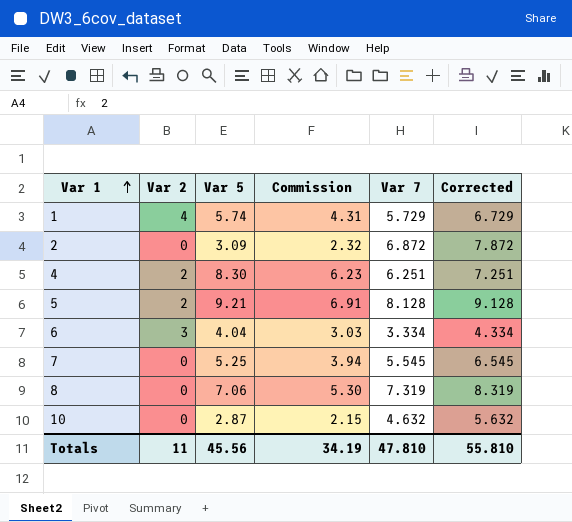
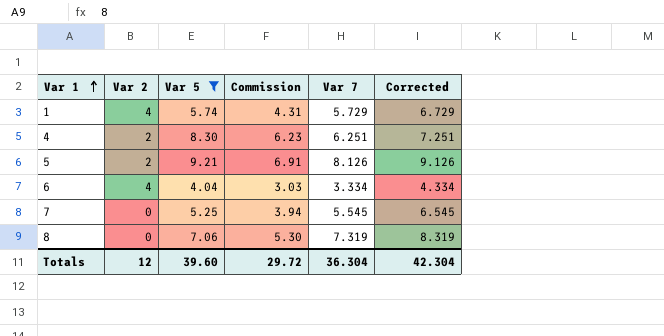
filter: none -> Var 5 >= 4.04
5 | Var 7: 8.128 -> 8.126
5 | Corrected: 9.128 -> 9.126
6 | Var 2: 3 -> 4
Totals | Var 2: 11 -> 12
Totals | Var 5: 45.56 -> 39.60
Totals | Commission: 34.19 -> 29.72
Totals | Var 7: 47.810 -> 36.304
Totals | Corrected: 55.810 -> 42.304

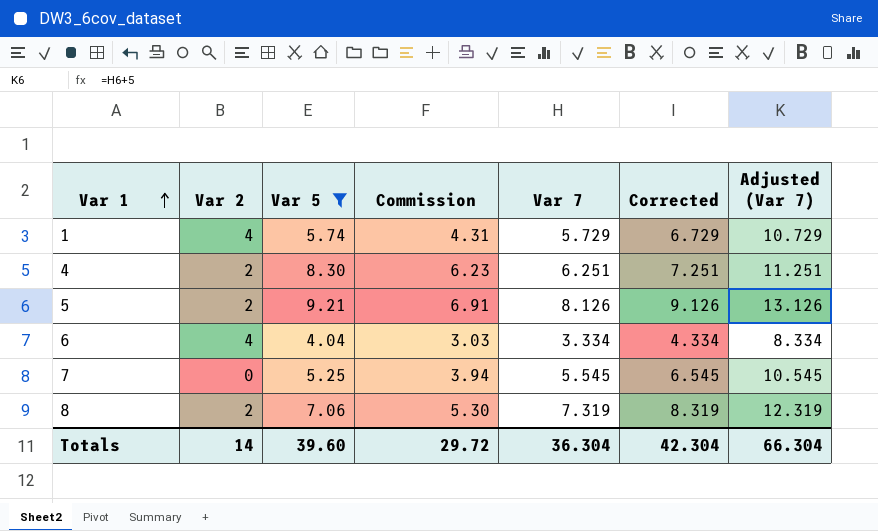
column Adjusted (Var 7) | formula: none -> [Var 7] + 5
8 | Var 2: 0 -> 2
Totals | Var 2: 12 -> 14

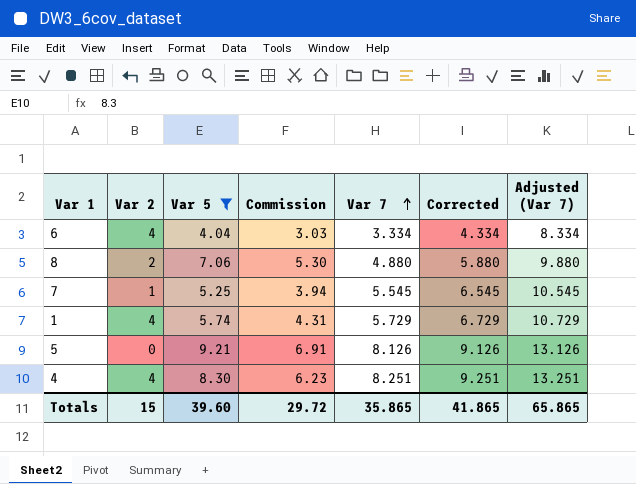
row order: Var 1 ascending -> Var 7 ascending
8 | Var 7: 7.319 -> 4.880
8 | Corrected: 8.319 -> 5.880
8 | Adjusted (Var 7): 12.319 -> 9.880
7 | Var 2: 0 -> 1
5 | Var 2: 2 -> 0
4 | Var 2: 2 -> 4
4 | Var 7: 6.251 -> 8.251
4 | Corrected: 7.251 -> 9.251
4 | Adjusted (Var 7): 11.251 -> 13.251
Totals | Var 2: 14 -> 15
Totals | Var 7: 36.304 -> 35.865
Totals | Corrected: 42.304 -> 41.865
Totals | Adjusted (Var 7): 66.304 -> 65.865

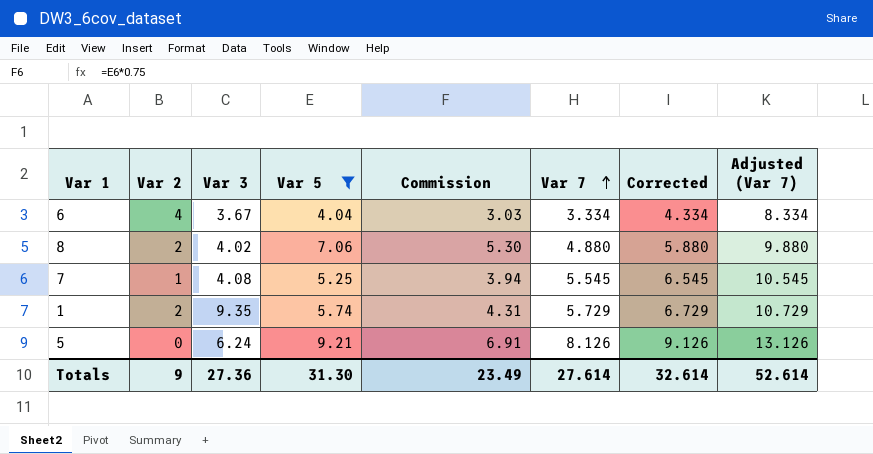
column Var 3 | position: none -> 3
row 4: 4 | 8.30 | 6.23 | 8.251 | 9.251 | 13.251 -> none
1 | Var 2: 4 -> 2
Totals | Var 2: 15 -> 9
Totals | Var 5: 39.60 -> 31.30
Totals | Commission: 29.72 -> 23.49
Totals | Var 7: 35.865 -> 27.614
Totals | Corrected: 41.865 -> 32.614
Totals | Adjusted (Var 7): 65.865 -> 52.614

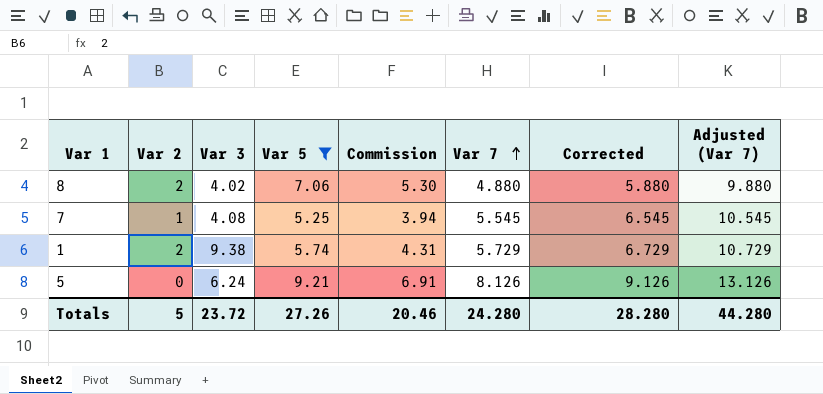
row 6: 4 | 3.67 | 4.04 | 3.03 | 3.334 | 4.334 | 8.334 -> none
1 | Var 3: 9.35 -> 9.38
Totals | Var 2: 9 -> 5
Totals | Var 3: 27.36 -> 23.72
Totals | Var 5: 31.30 -> 27.26
Totals | Commission: 23.49 -> 20.46
Totals | Var 7: 27.614 -> 24.280
Totals | Corrected: 32.614 -> 28.280
Totals | Adjusted (Var 7): 52.614 -> 44.280

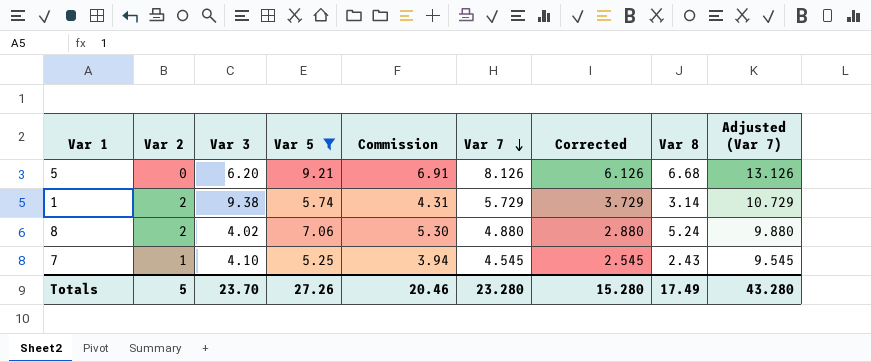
row order: Var 7 ascending -> Var 7 descending
column Corrected | formula: [Var 7] + 1 -> [Var 7] - 2
column Var 8 | position: none -> 8
5 | Var 3: 6.24 -> 6.20
7 | Var 3: 4.08 -> 4.10
7 | Var 7: 5.545 -> 4.545
7 | Adjusted (Var 7): 10.545 -> 9.545
Totals | Var 3: 23.72 -> 23.70
Totals | Var 7: 24.280 -> 23.280
Totals | Corrected: 28.280 -> 15.280
Totals | Adjusted (Var 7): 44.280 -> 43.280

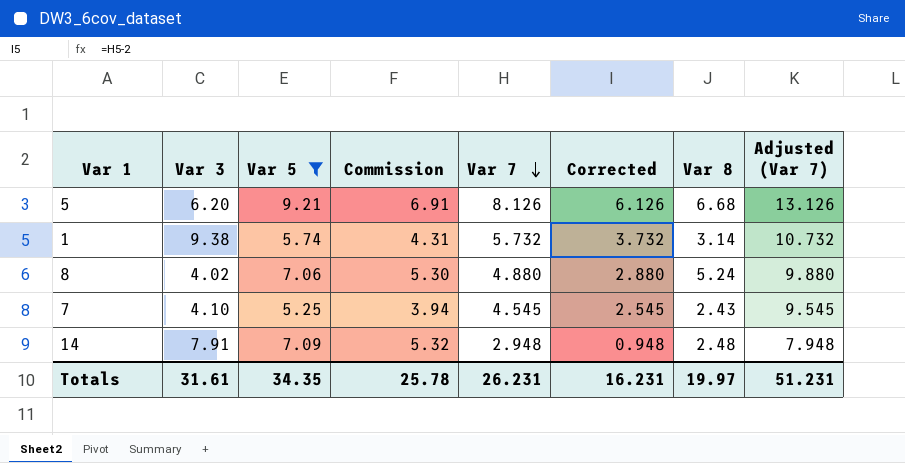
column Var 2 | position: 2 -> none
1 | Var 7: 5.729 -> 5.732
1 | Corrected: 3.729 -> 3.732
1 | Adjusted (Var 7): 10.729 -> 10.732
row 14: none -> 7.91 | 7.09 | 5.32 | 2.948 | 0.948 | 2.48 | 7.948
Totals | Var 3: 23.70 -> 31.61
Totals | Var 5: 27.26 -> 34.35
Totals | Commission: 20.46 -> 25.78
Totals | Var 7: 23.280 -> 26.231
Totals | Corrected: 15.280 -> 16.231
Totals | Var 8: 17.49 -> 19.97
Totals | Adjusted (Var 7): 43.280 -> 51.231

